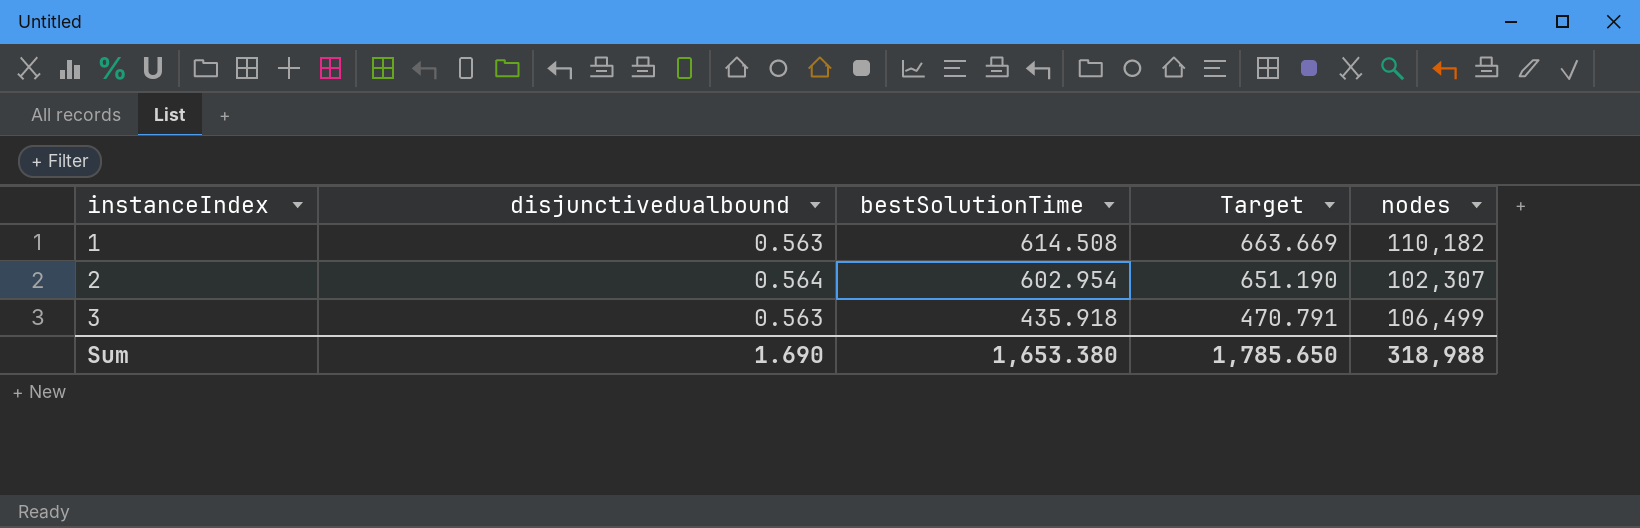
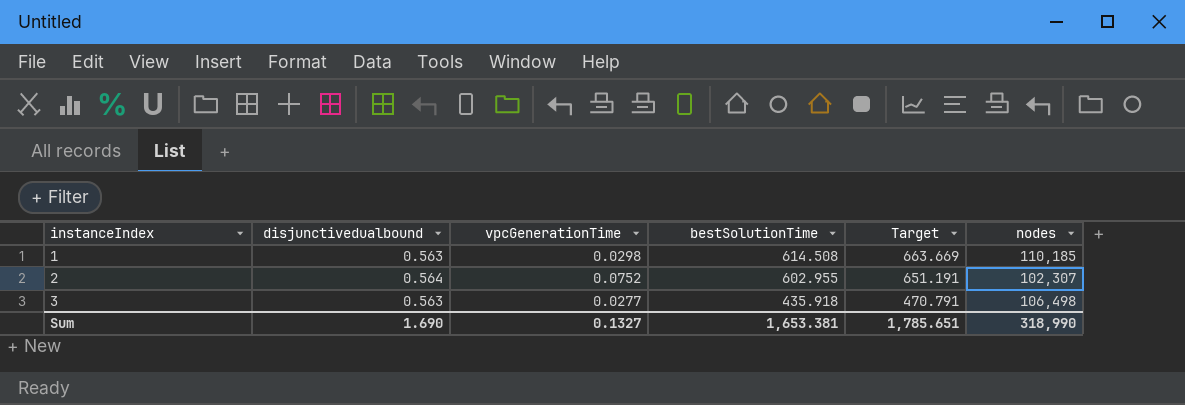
column vpcGenerationTime | position: none -> 3
1 | nodes: 110,182 -> 110,185
2 | bestSolutionTime: 602.954 -> 602.955
2 | Target: 651.190 -> 651.191
3 | nodes: 106,499 -> 106,498
Sum | bestSolutionTime: 1,653.380 -> 1,653.381
Sum | Target: 1,785.650 -> 1,785.651
Sum | nodes: 318,988 -> 318,990

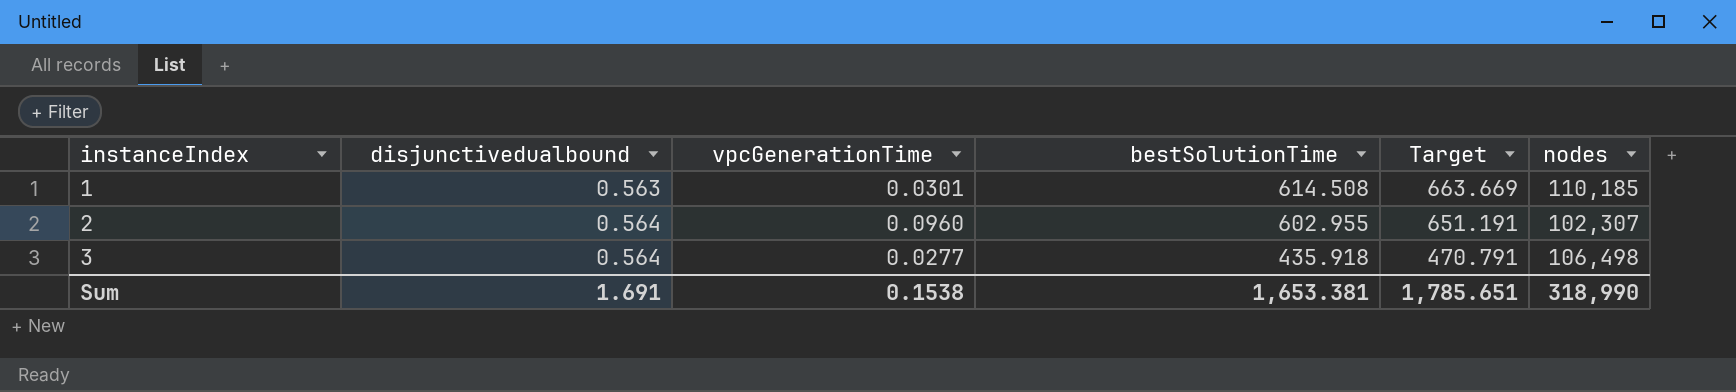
1 | vpcGenerationTime: 0.0298 -> 0.0301
2 | vpcGenerationTime: 0.0752 -> 0.0960
3 | disjunctivedualbound: 0.563 -> 0.564
Sum | disjunctivedualbound: 1.690 -> 1.691
Sum | vpcGenerationTime: 0.1327 -> 0.1538

